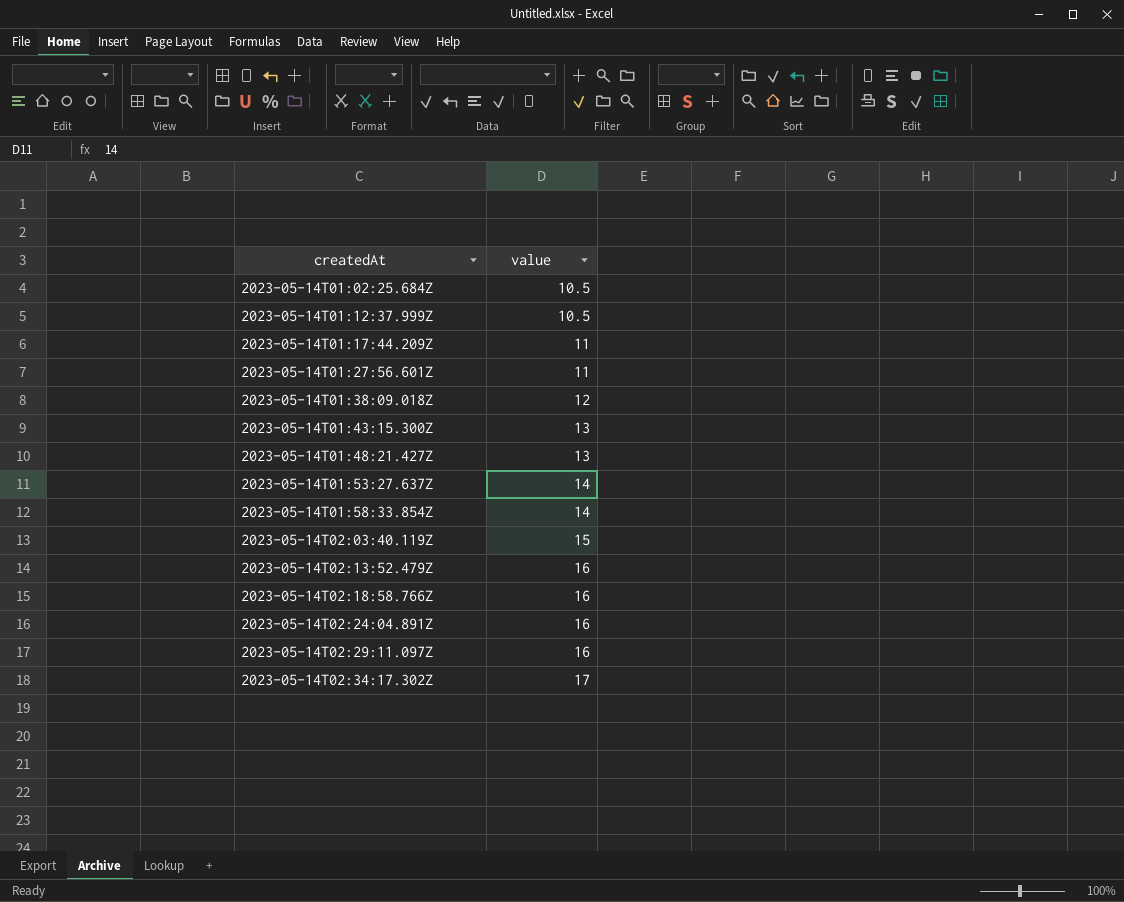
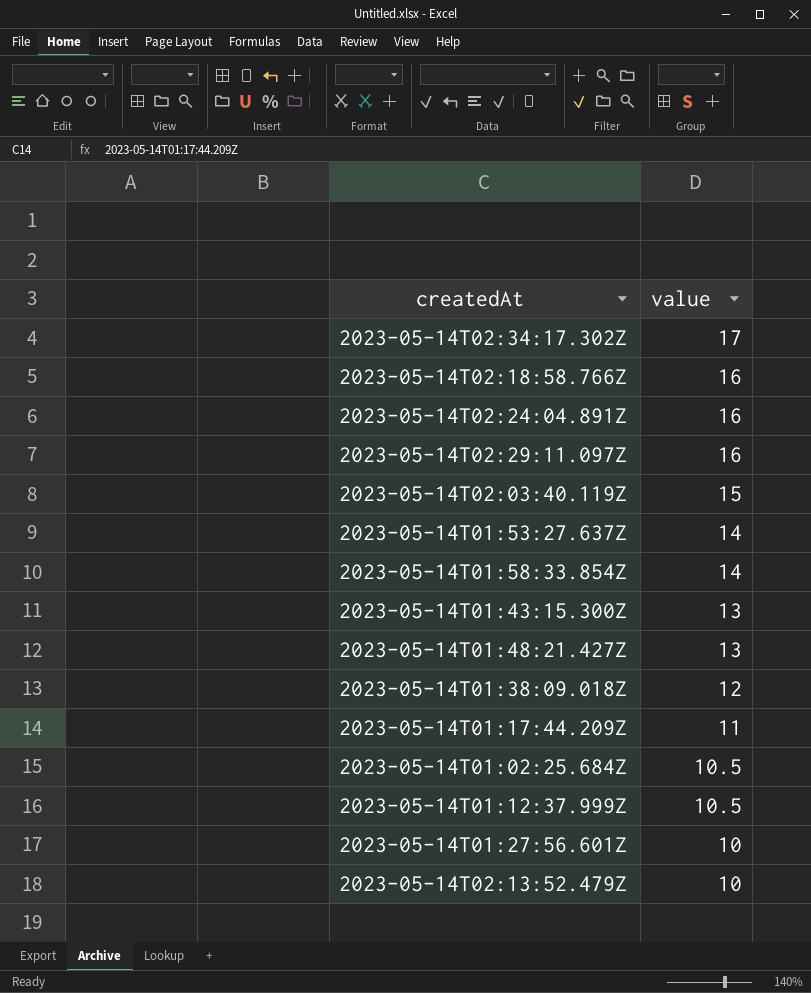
row order: createdAt ascending -> value descending
2023-05-14T01:27:56.601Z | value: 11 -> 10
2023-05-14T02:13:52.479Z | value: 16 -> 10

